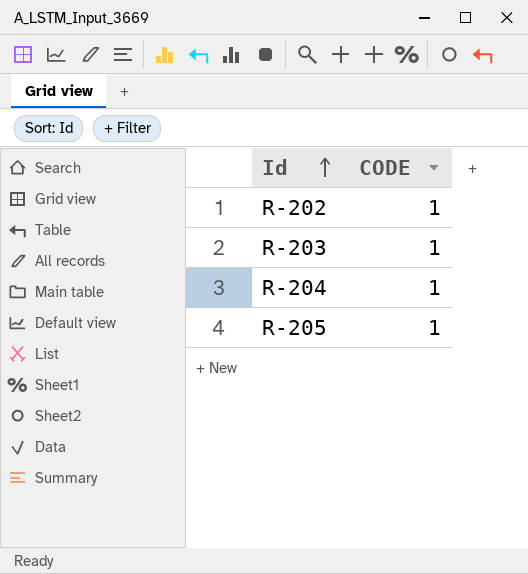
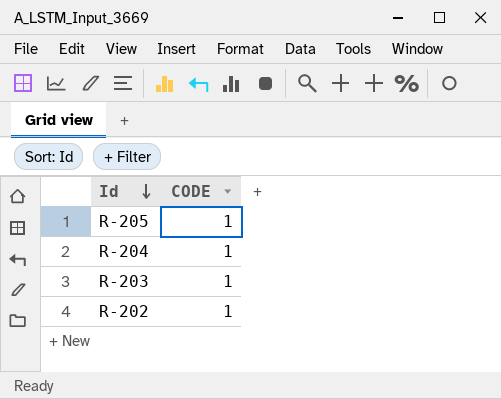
row order: Id ascending -> Id descending

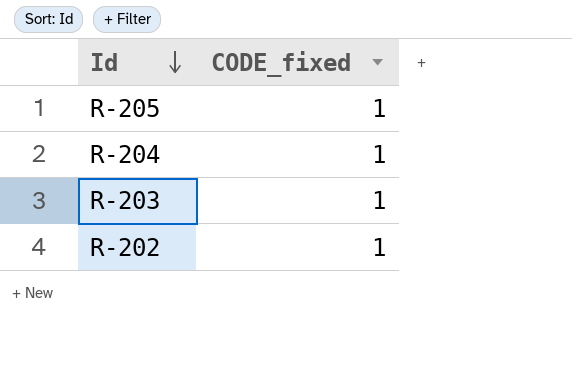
column name: CODE -> CODE_fixed

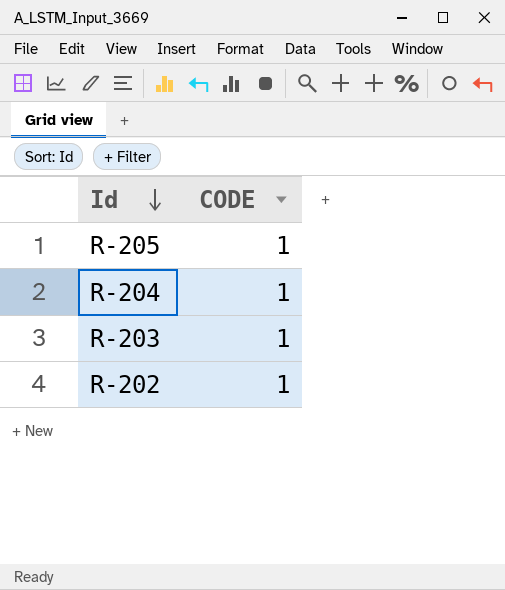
column name: CODE_fixed -> CODE

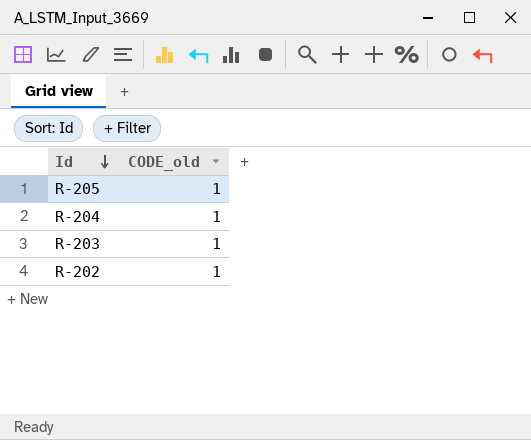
column name: CODE -> CODE_old

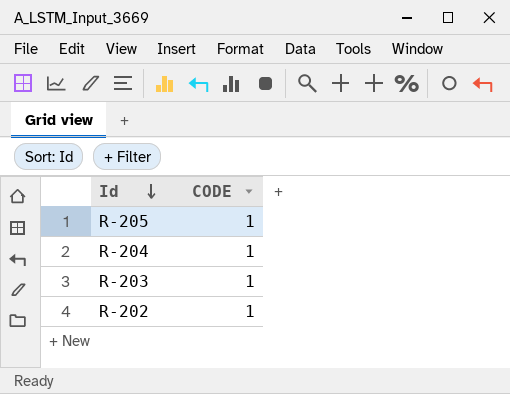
column name: CODE_old -> CODE

